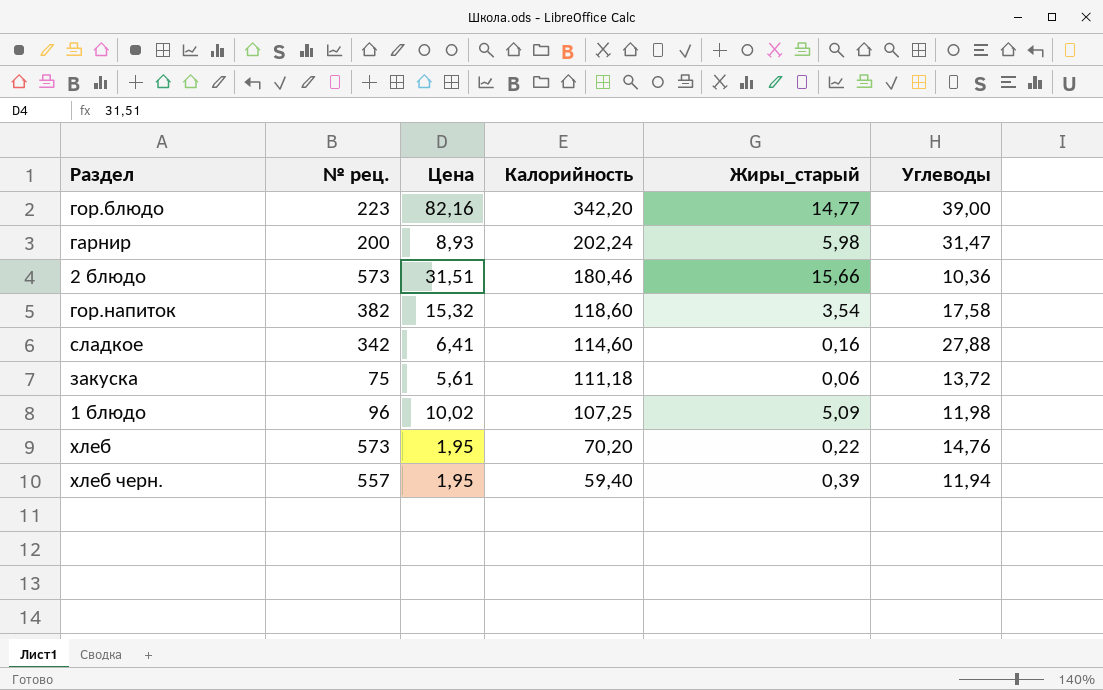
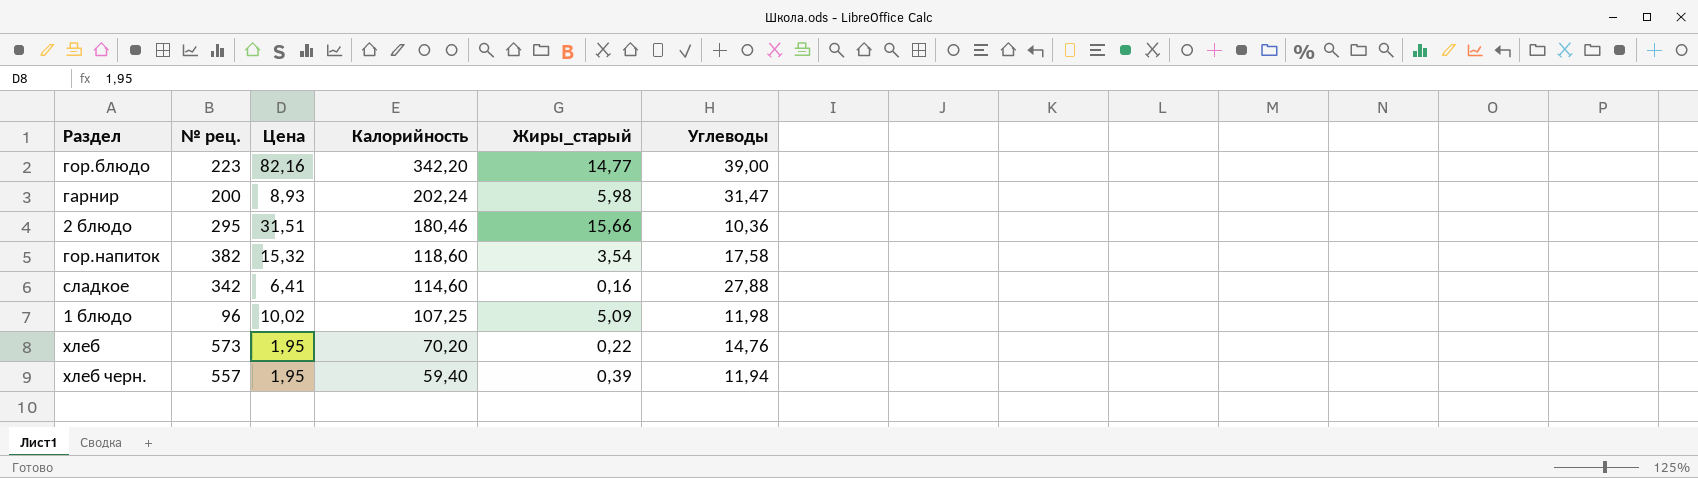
row закуска: 75 | 5,61 | 111,18 | 0,06 | 13,72 -> none
2 блюдо | № рец.: 573 -> 295

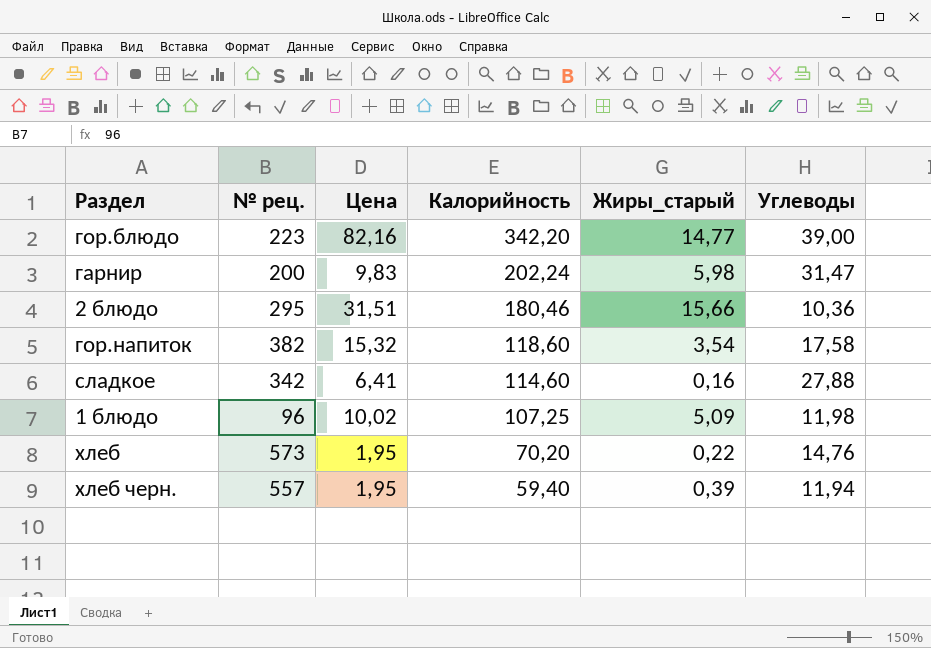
гарнир | Цена: 8,93 -> 9,83

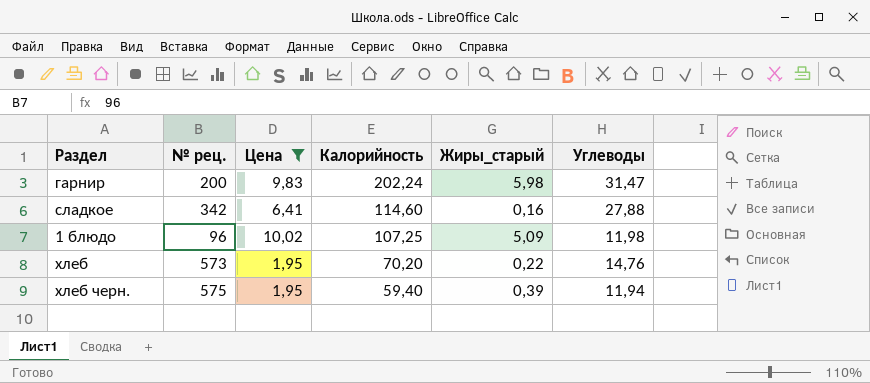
filter: none -> Цена <= 10,02
хлеб черн. | № рец.: 557 -> 575

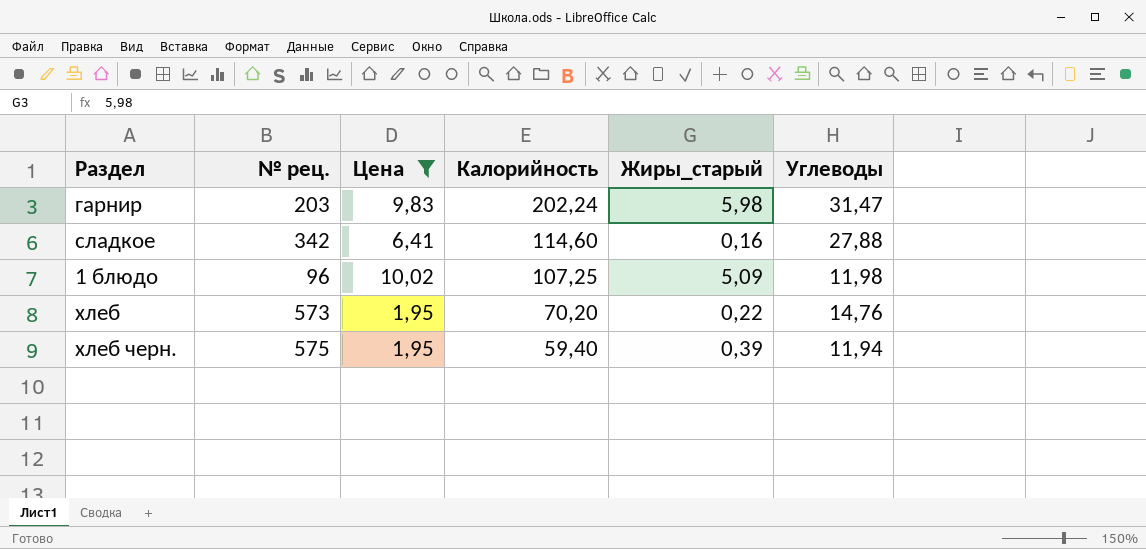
гарнир | № рец.: 200 -> 203

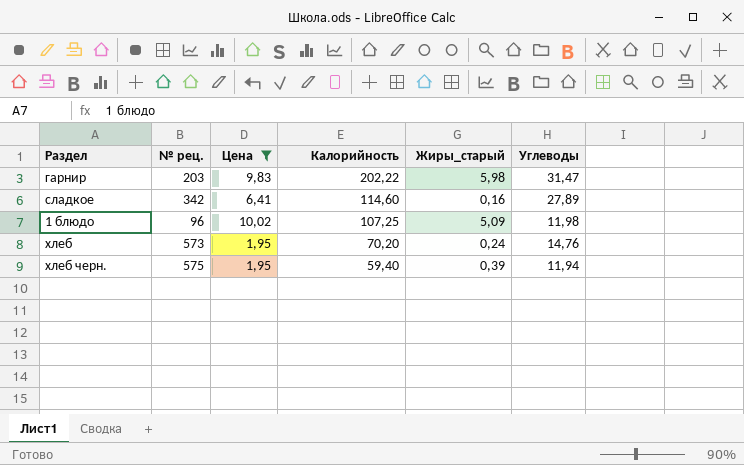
гарнир | Калорийность: 202,24 -> 202,22
сладкое | Углеводы: 27,88 -> 27,89
хлеб | Жиры_старый: 0,22 -> 0,24

